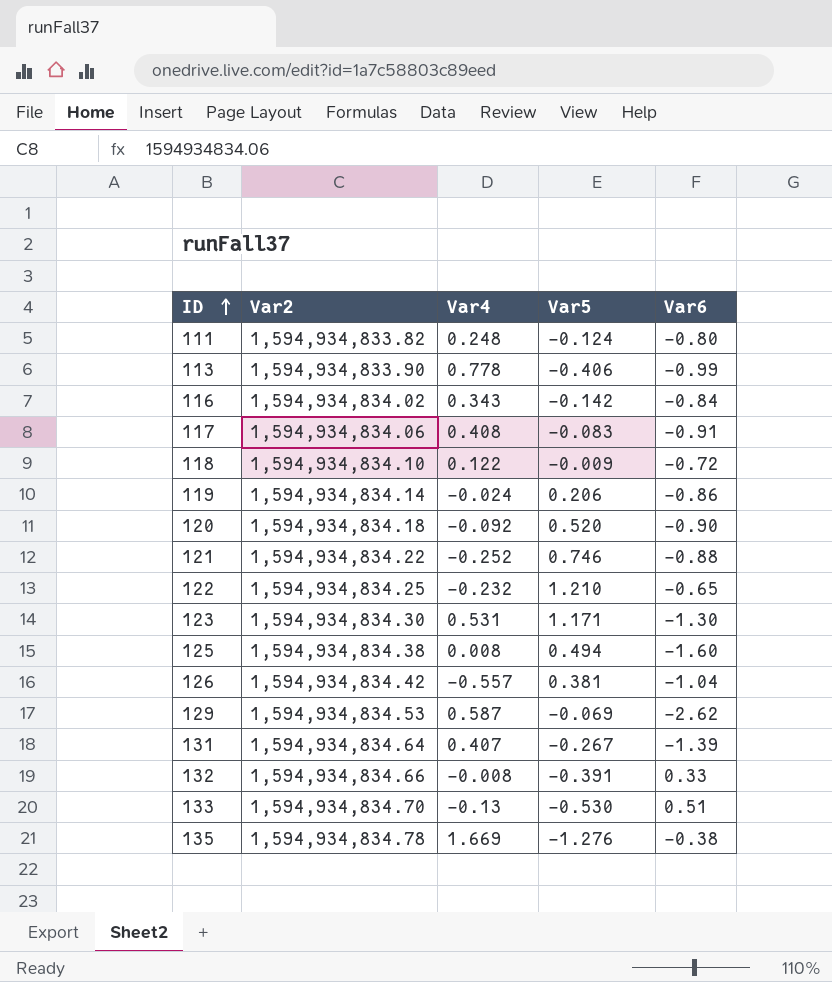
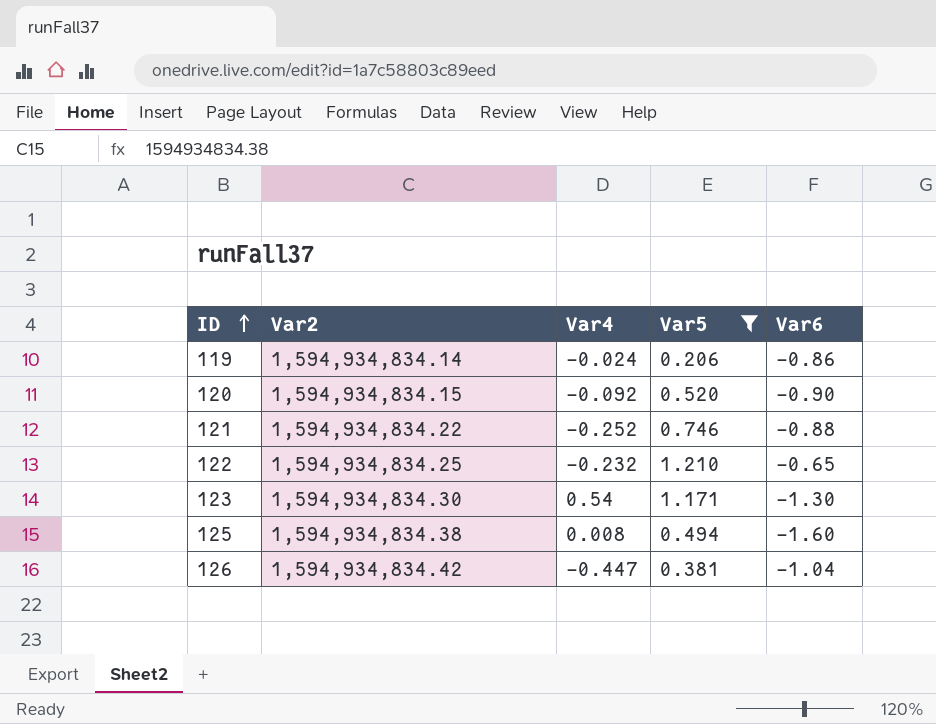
filter: none -> Var5 >= 0.206
120 | Var2: 1,594,934,834.18 -> 1,594,934,834.15
123 | Var4: 0.531 -> 0.54
126 | Var4: -0.557 -> -0.447

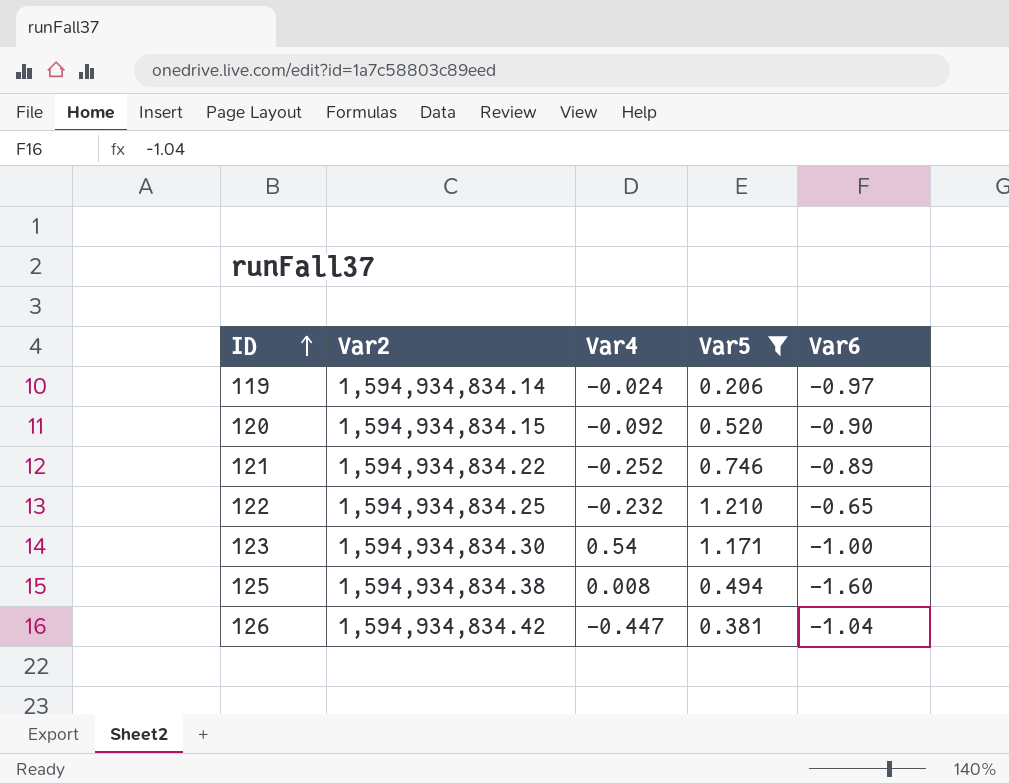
119 | Var6: -0.86 -> -0.97
121 | Var6: -0.88 -> -0.89
123 | Var6: -1.30 -> -1.00

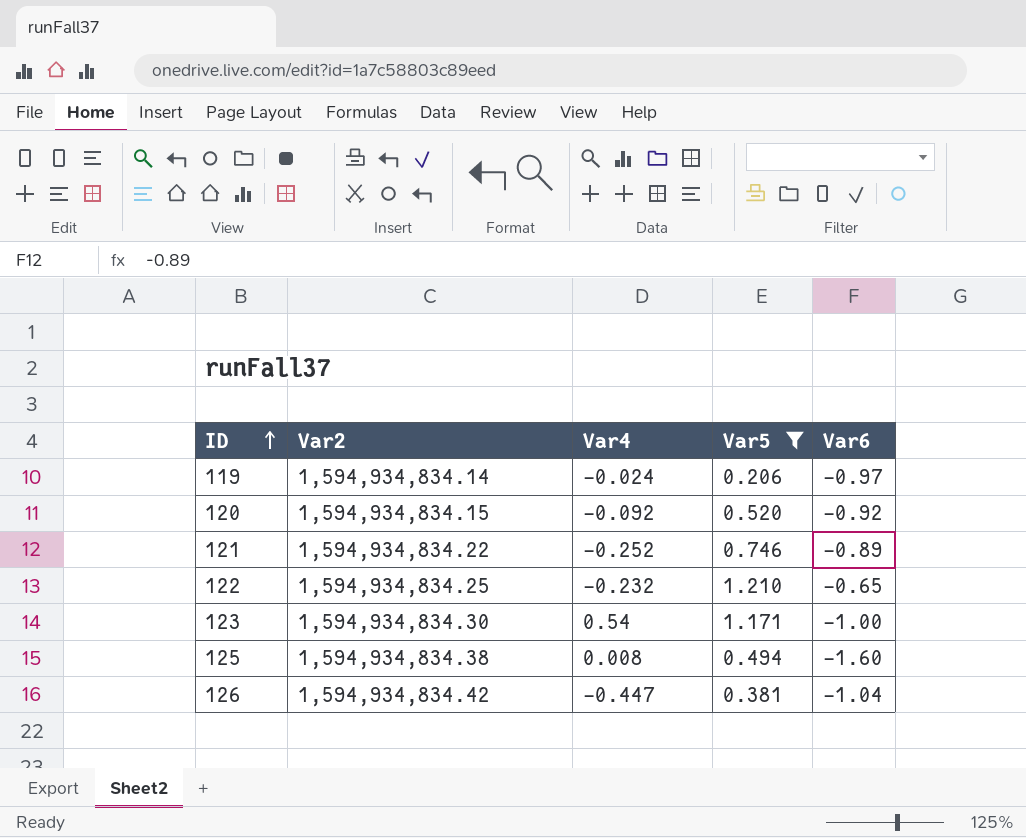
120 | Var6: -0.90 -> -0.92

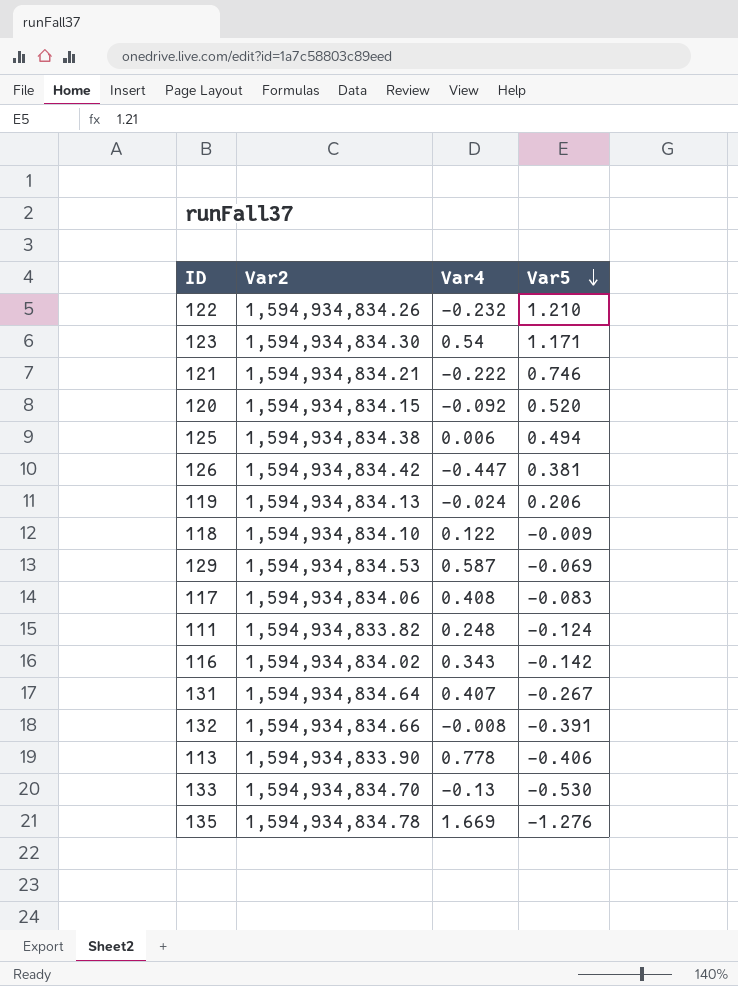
filter: Var5 >= 0.206 -> none
row order: ID ascending -> Var5 descending
column Var6 | position: 5 -> none
122 | Var2: 1,594,934,834.25 -> 1,594,934,834.26
121 | Var2: 1,594,934,834.22 -> 1,594,934,834.21
121 | Var4: -0.252 -> -0.222
125 | Var4: 0.008 -> 0.006
119 | Var2: 1,594,934,834.14 -> 1,594,934,834.13

